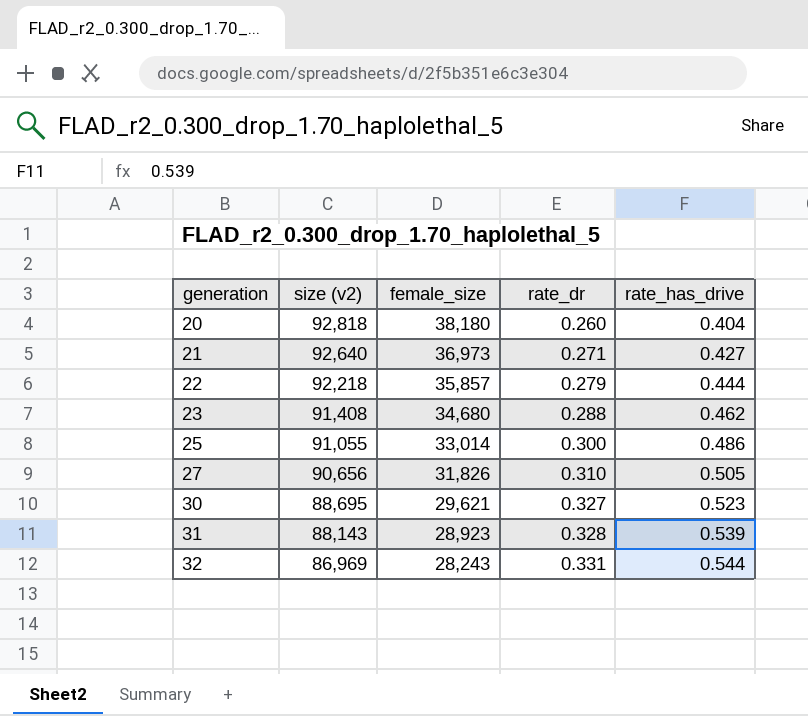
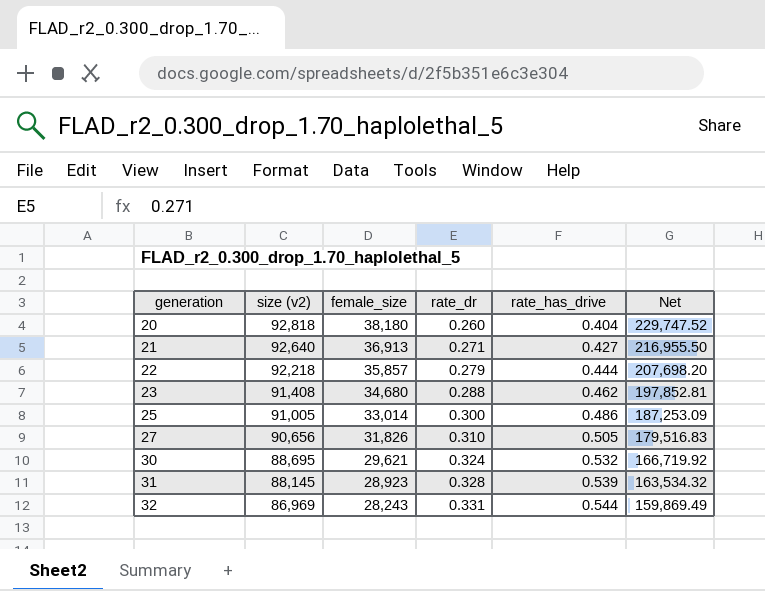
column Net | formula: none -> [size (v2)] / [rate_has_drive]
21 | female_size: 36,973 -> 36,913
25 | size (v2): 91,055 -> 91,005
30 | rate_dr: 0.327 -> 0.324
30 | rate_has_drive: 0.523 -> 0.532
31 | size (v2): 88,143 -> 88,145

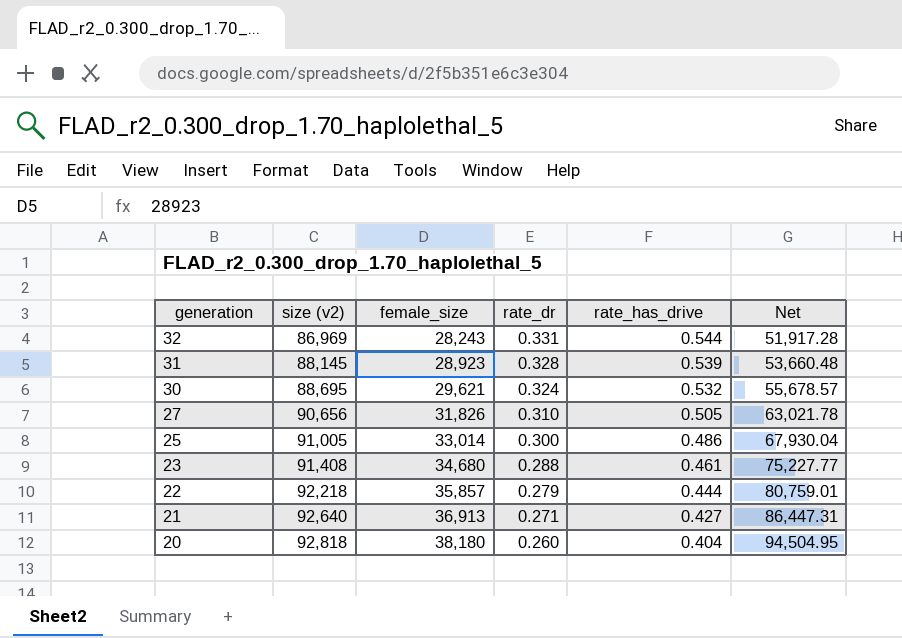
row order: generation ascending -> generation descending
column Net | formula: [size (v2)] / [rate_has_drive] -> [female_size] / [rate_has_drive]
23 | rate_has_drive: 0.462 -> 0.461

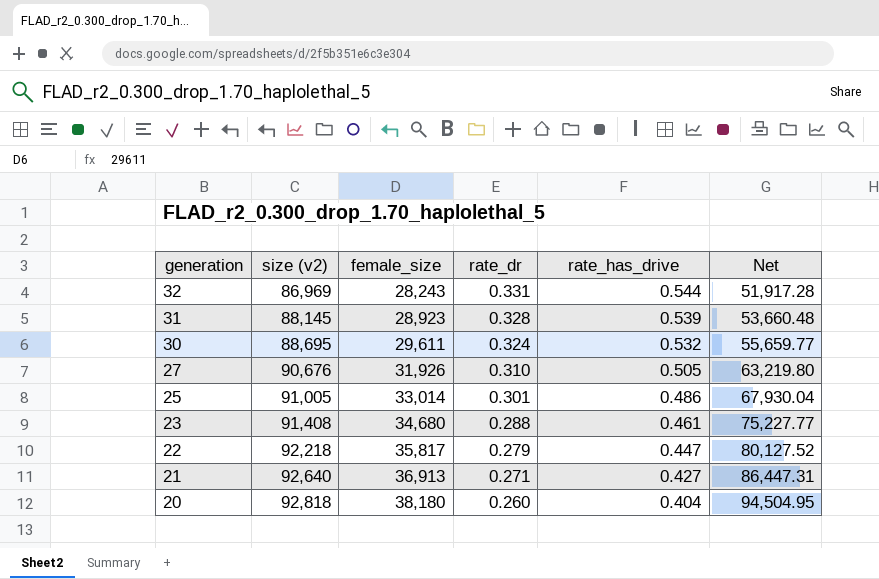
30 | female_size: 29,621 -> 29,611
30 | Net: 55,678.57 -> 55,659.77
27 | size (v2): 90,656 -> 90,676
27 | female_size: 31,826 -> 31,926
27 | Net: 63,021.78 -> 63,219.80
25 | rate_dr: 0.300 -> 0.301
22 | female_size: 35,857 -> 35,817
22 | rate_has_drive: 0.444 -> 0.447
22 | Net: 80,759.01 -> 80,127.52

